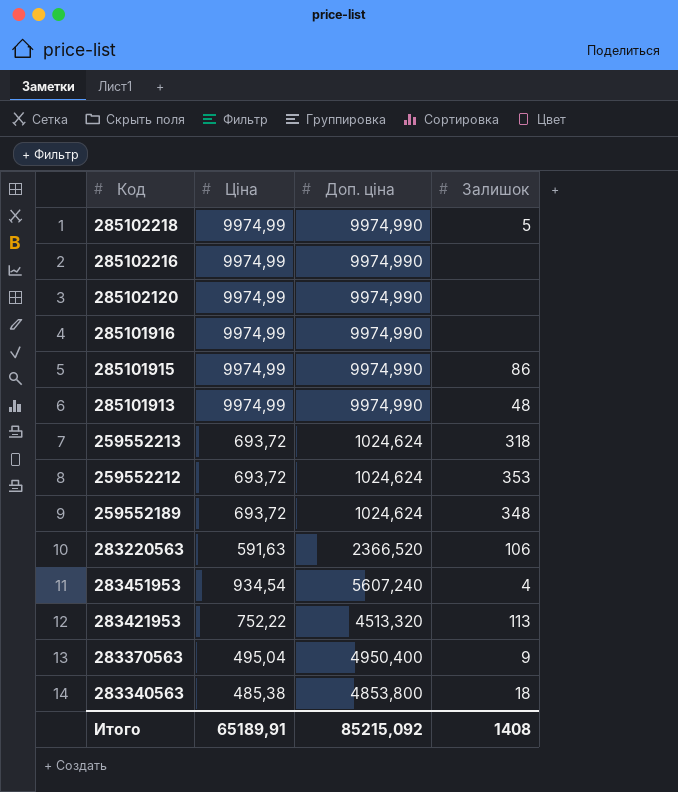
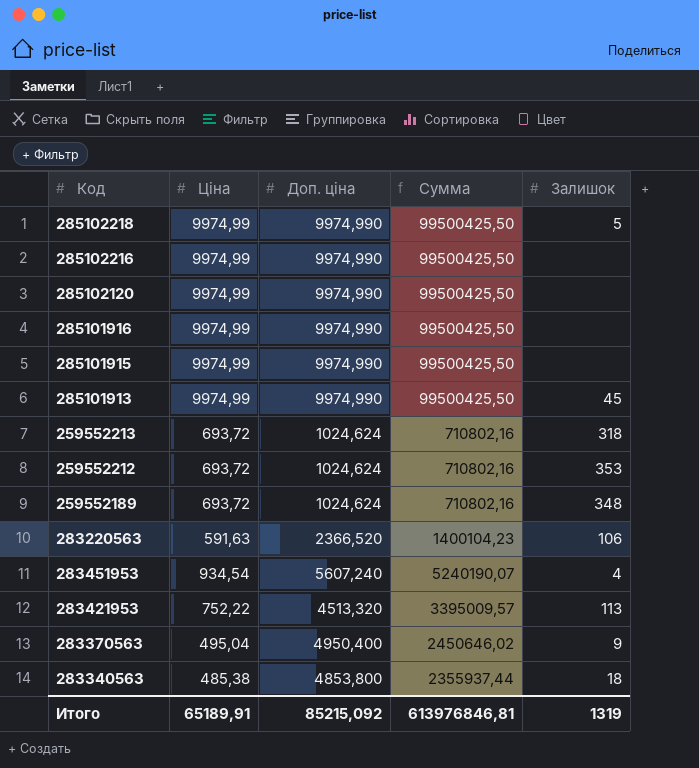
column Сумма | formula: none -> [Ціна] * [Доп. ціна]
285101915 | Залишок: 86 -> none
285101913 | Залишок: 48 -> 45
Итого | Залишок: 1408 -> 1319

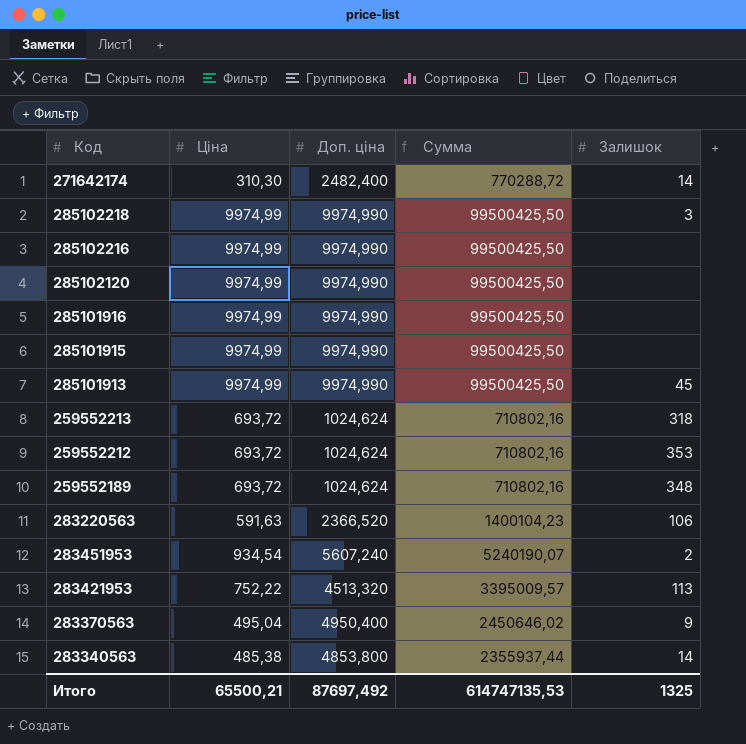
row 271642174: none -> 310,30 | 2482,400 | 770288,72 | 14
285102218 | Залишок: 5 -> 3
283451953 | Залишок: 4 -> 2
283340563 | Залишок: 18 -> 14
Итого | Ціна: 65189,91 -> 65500,21
Итого | Доп. ціна: 85215,092 -> 87697,492
Итого | Сумма: 613976846,81 -> 614747135,53
Итого | Залишок: 1319 -> 1325

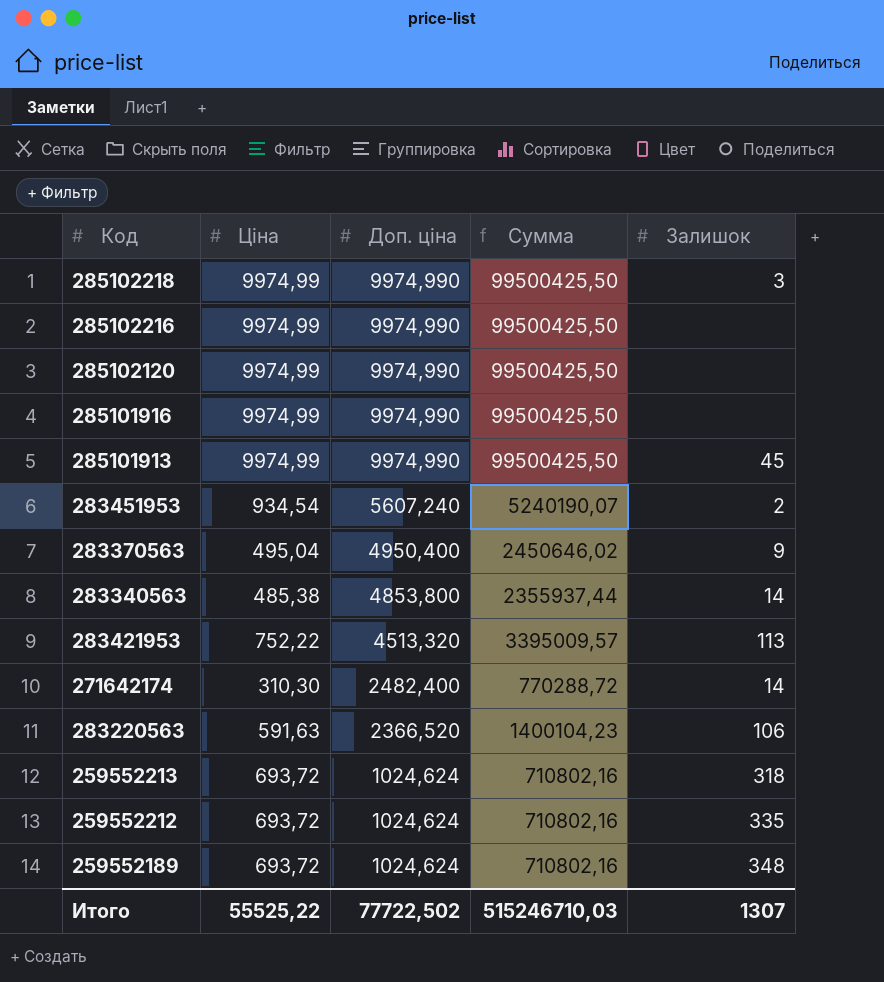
row order: none -> Доп. ціна descending
row 285101915: 9974,99 | 9974,990 | 99500425,50 | none -> none
259552212 | Залишок: 353 -> 335
Итого | Ціна: 65500,21 -> 55525,22
Итого | Доп. ціна: 87697,492 -> 77722,502
Итого | Сумма: 614747135,53 -> 515246710,03
Итого | Залишок: 1325 -> 1307

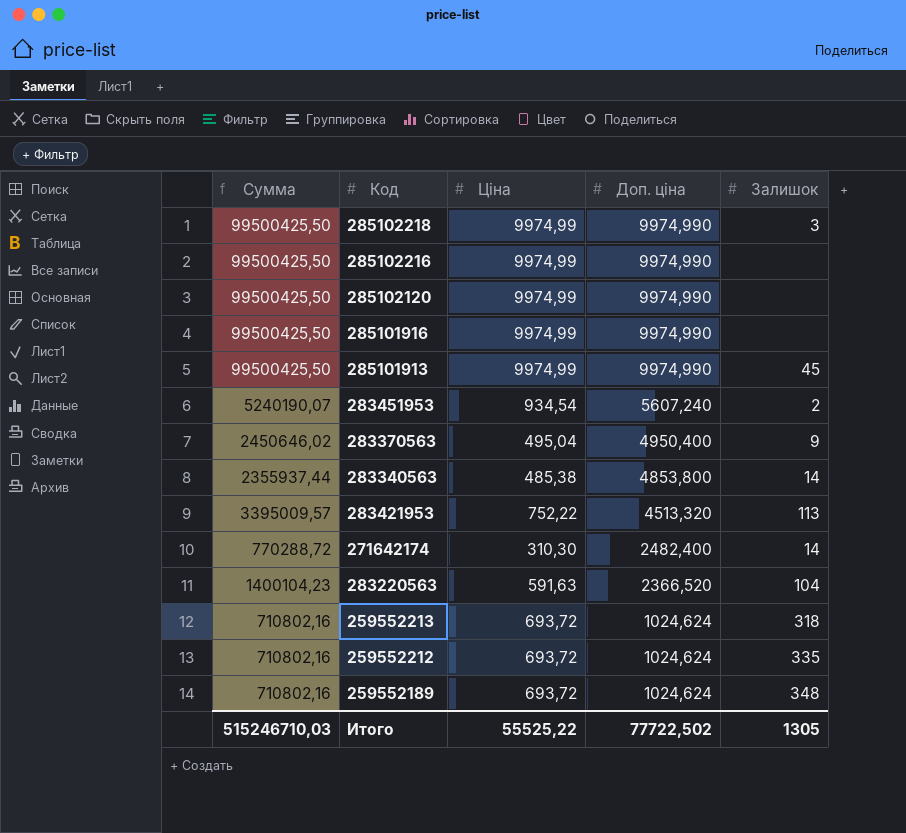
column Сумма | position: 4 -> 1
283220563 | Залишок: 106 -> 104
Итого | Залишок: 1307 -> 1305

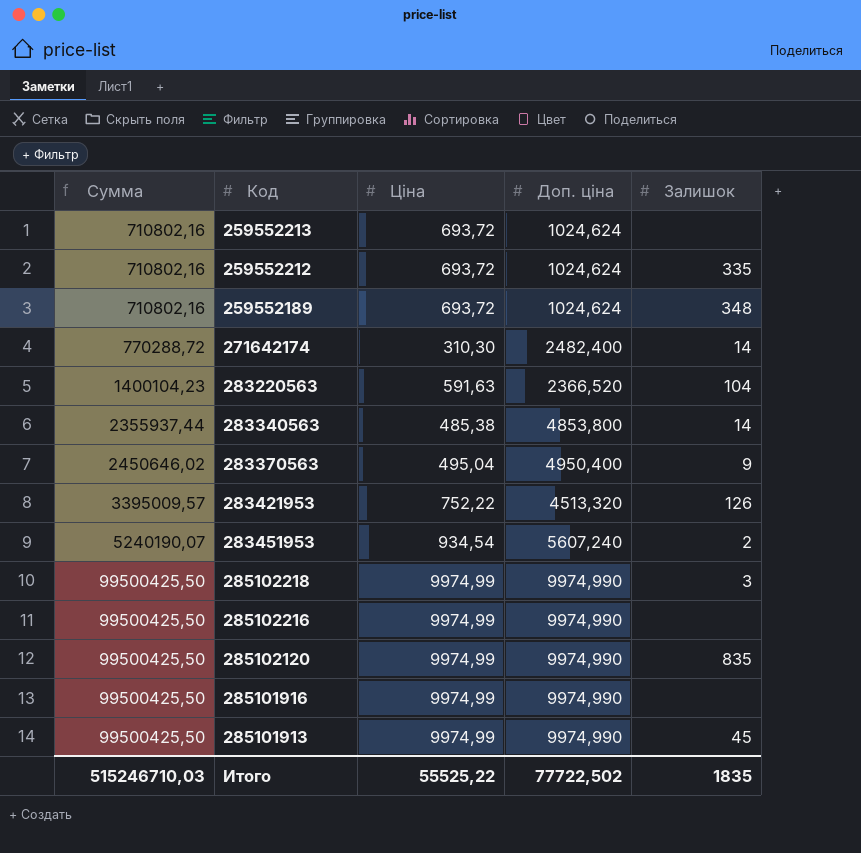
row order: Доп. ціна descending -> Сумма ascending
259552213 | Залишок: 318 -> none
283421953 | Залишок: 113 -> 126
285102120 | Залишок: none -> 835
Итого | Залишок: 1305 -> 1835

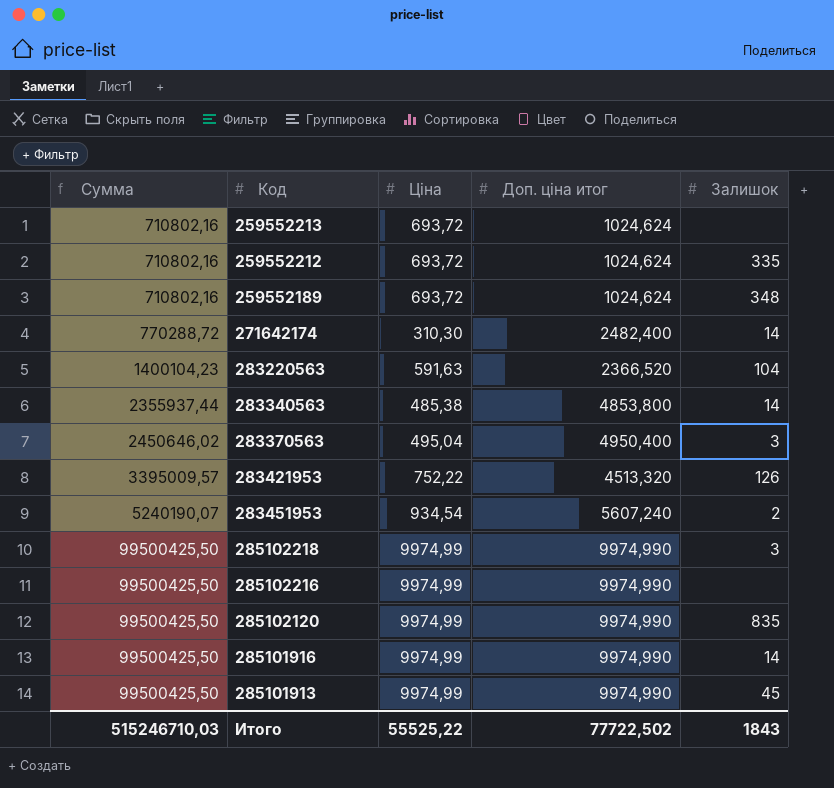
column name: Доп. ціна -> Доп. ціна итог
283370563 | Залишок: 9 -> 3
285101916 | Залишок: none -> 14
Итого | Залишок: 1835 -> 1843

